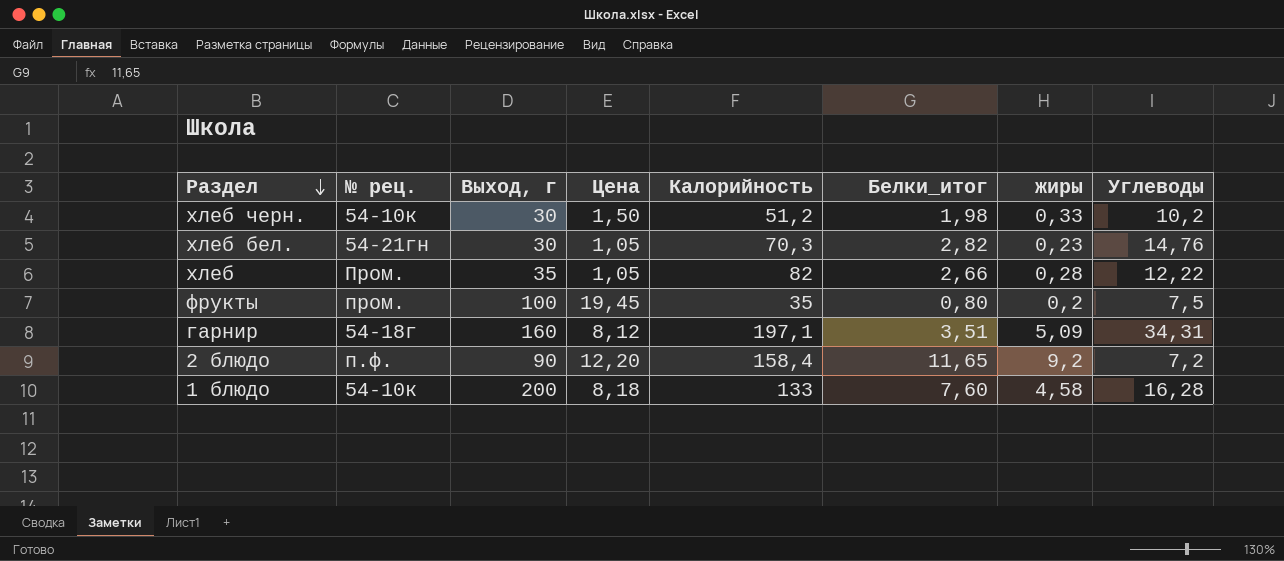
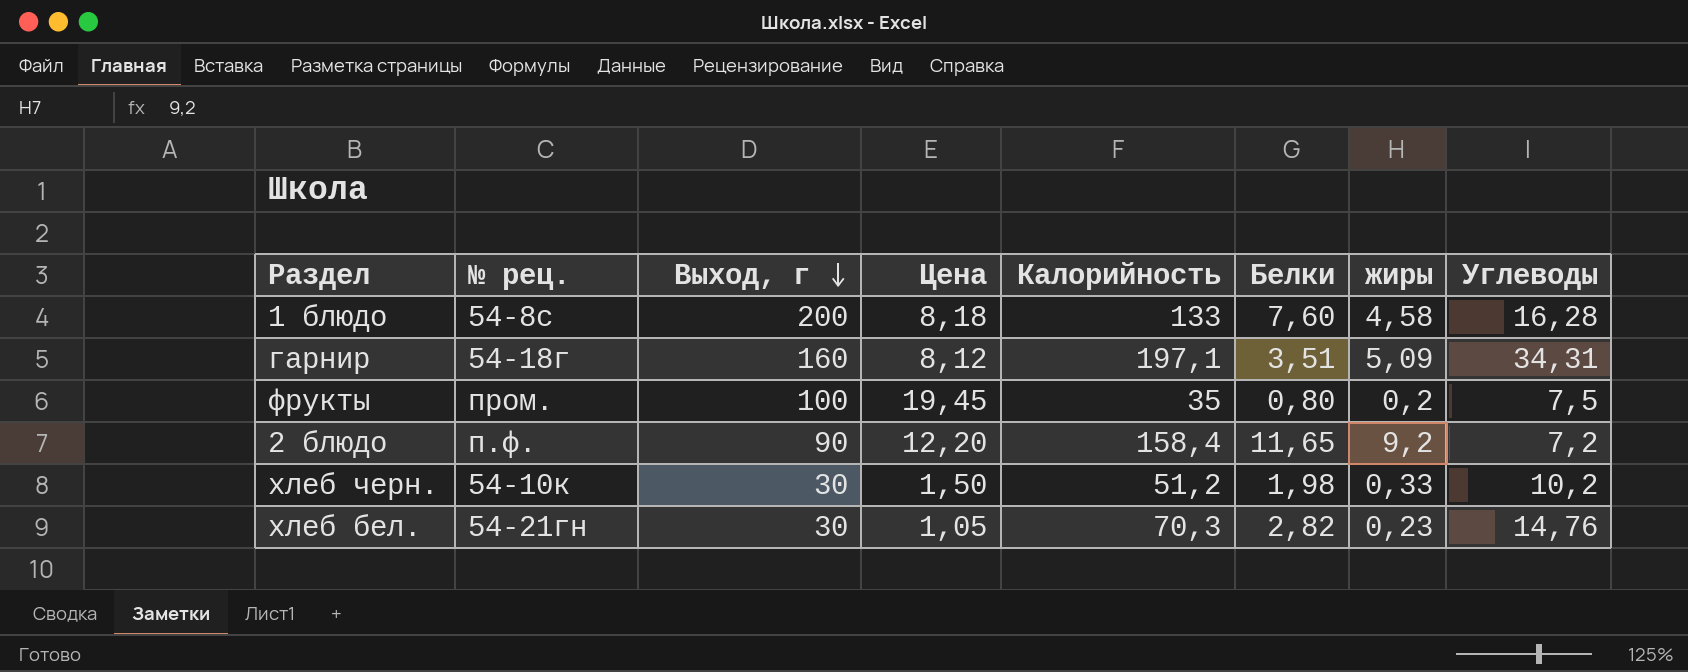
row order: Раздел descending -> Выход, г descending
column name: Белки_итог -> Белки
row хлеб: Пром. | 35 | 1,05 | 82 | 2,66 | 0,28 | 12,22 -> none
1 блюдо | № рец.: 54-10к -> 54-8с

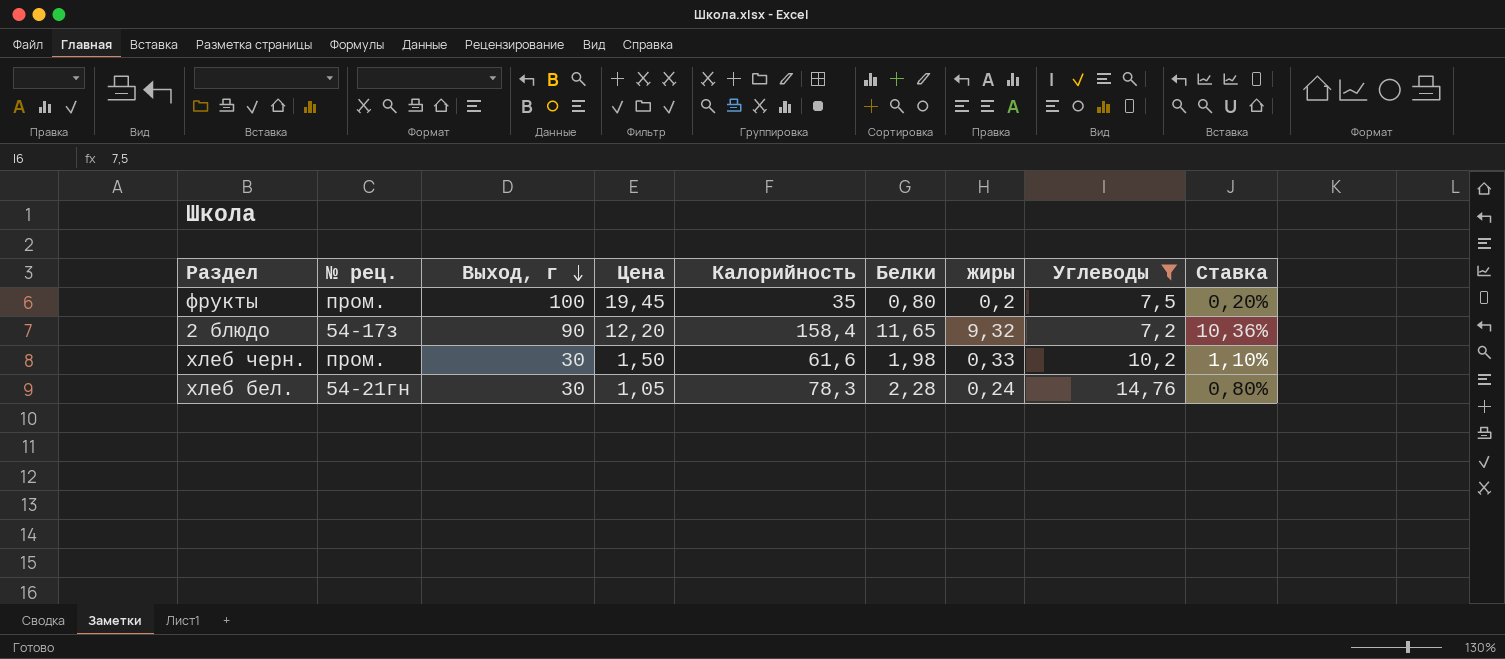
filter: none -> Углеводы <= 14,76
column Ставка | formula: none -> [жиры] / [Выход, г]
2 блюдо | № рец.: п.ф. -> 54-17з
2 блюдо | жиры: 9,2 -> 9,32
хлеб черн. | № рец.: 54-10к -> пром.
хлеб черн. | Калорийность: 51,2 -> 61,6
хлеб бел. | Калорийность: 70,3 -> 78,3
хлеб бел. | Белки: 2,82 -> 2,28
хлеб бел. | жиры: 0,23 -> 0,24

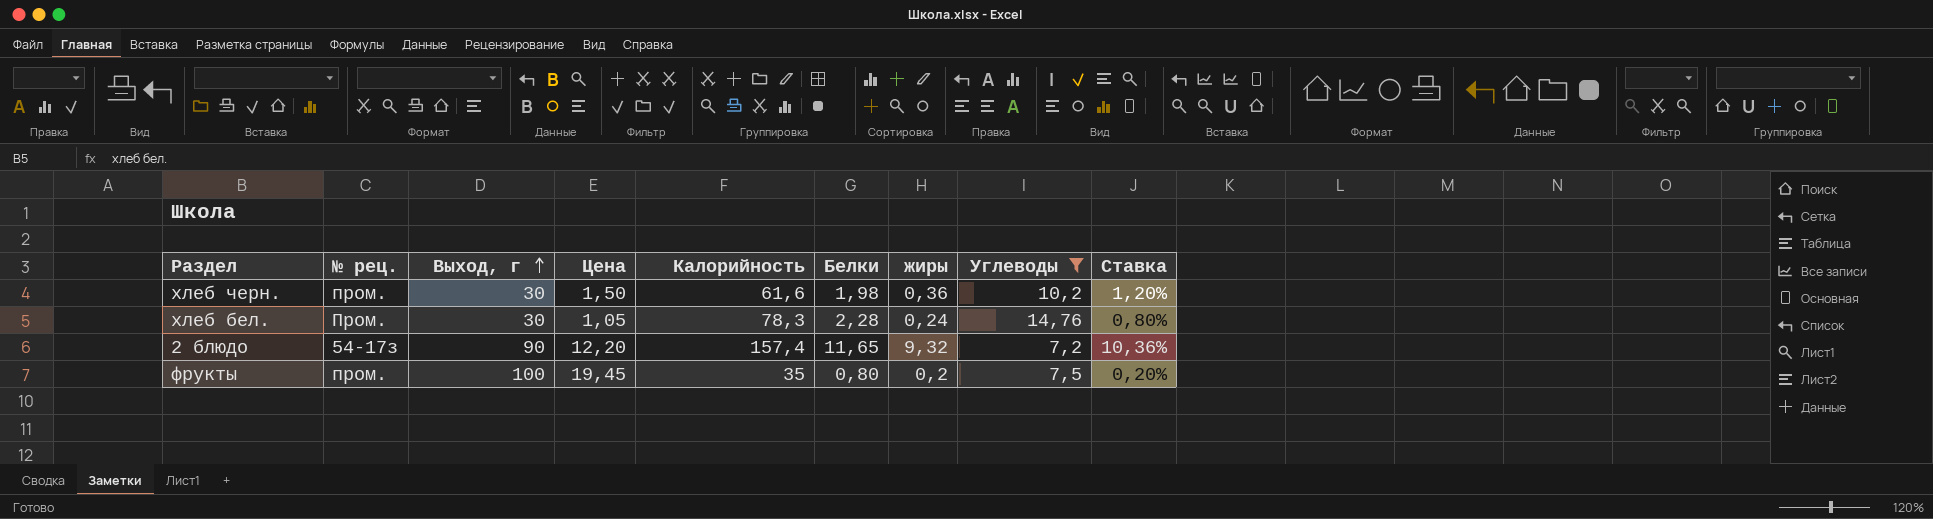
row order: Выход, г descending -> Выход, г ascending
хлеб черн. | жиры: 0,33 -> 0,36
хлеб черн. | Ставка: 1,10% -> 1,20%
хлеб бел. | № рец.: 54-21гн -> Пром.
2 блюдо | Калорийность: 158,4 -> 157,4

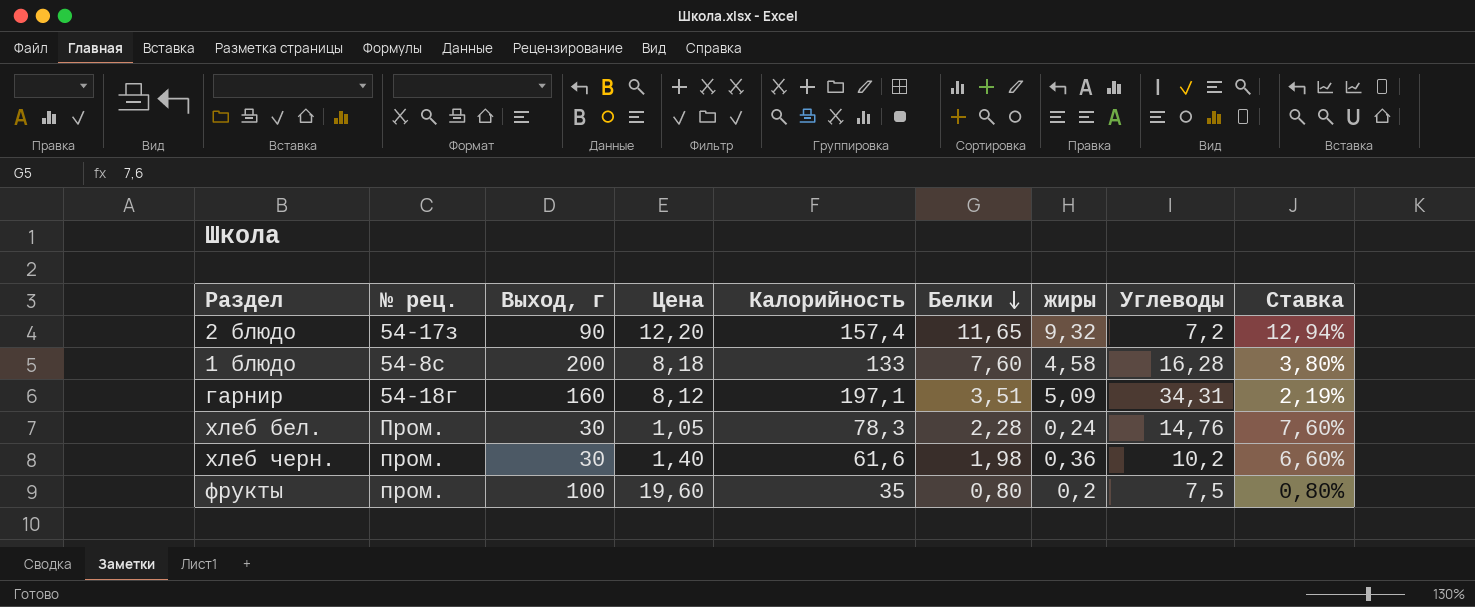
filter: Углеводы <= 14,76 -> none
row order: Выход, г ascending -> Белки descending
column Ставка | formula: [жиры] / [Выход, г] -> [Белки] / [Выход, г]
хлеб черн. | Цена: 1,50 -> 1,40
фрукты | Цена: 19,45 -> 19,60

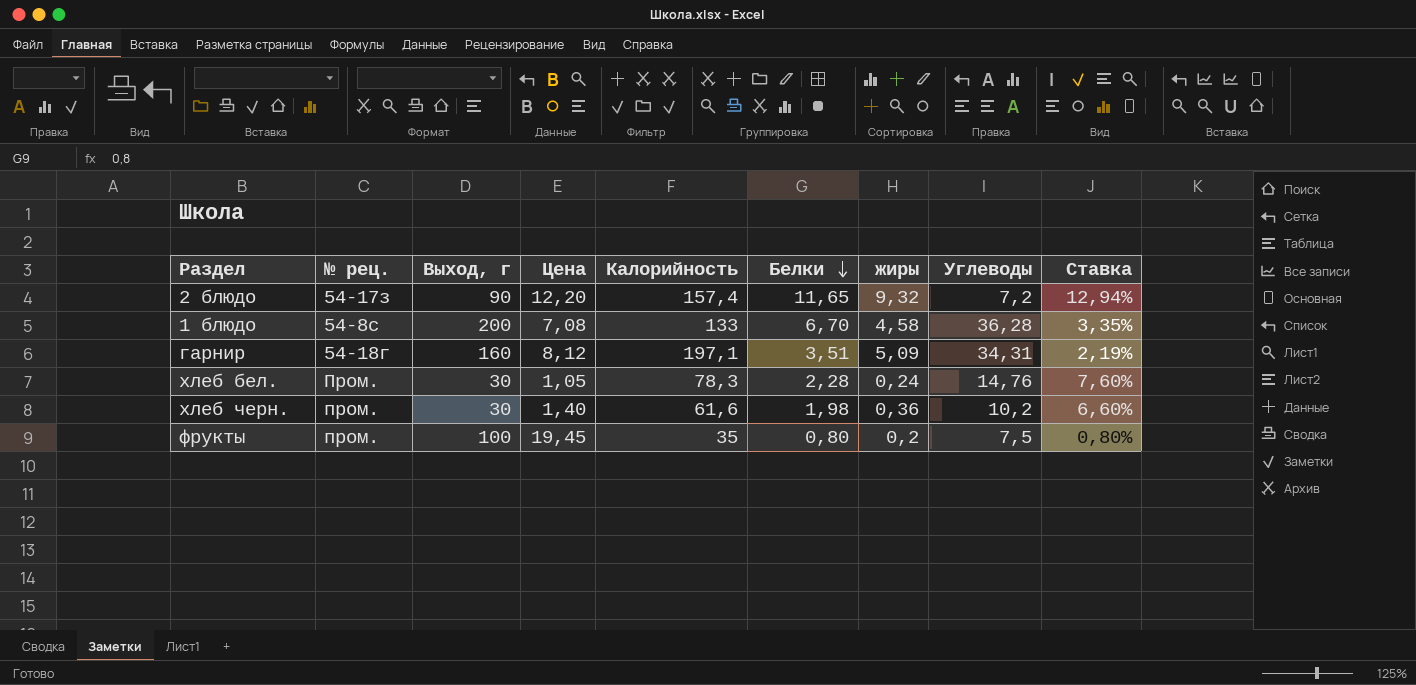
1 блюдо | Цена: 8,18 -> 7,08
1 блюдо | Белки: 7,60 -> 6,70
1 блюдо | Углеводы: 16,28 -> 36,28
1 блюдо | Ставка: 3,80% -> 3,35%
фрукты | Цена: 19,60 -> 19,45

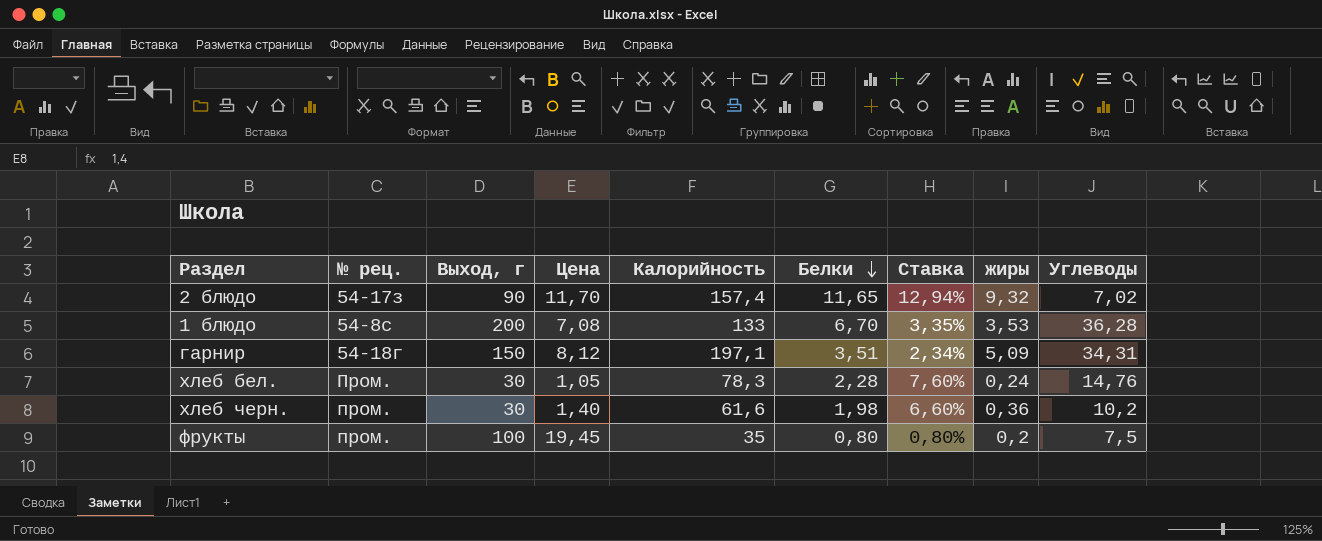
column Ставка | position: 9 -> 7
2 блюдо | Цена: 12,20 -> 11,70
2 блюдо | Углеводы: 7,2 -> 7,02
1 блюдо | жиры: 4,58 -> 3,53
гарнир | Выход, г: 160 -> 150
гарнир | Ставка: 2,19% -> 2,34%

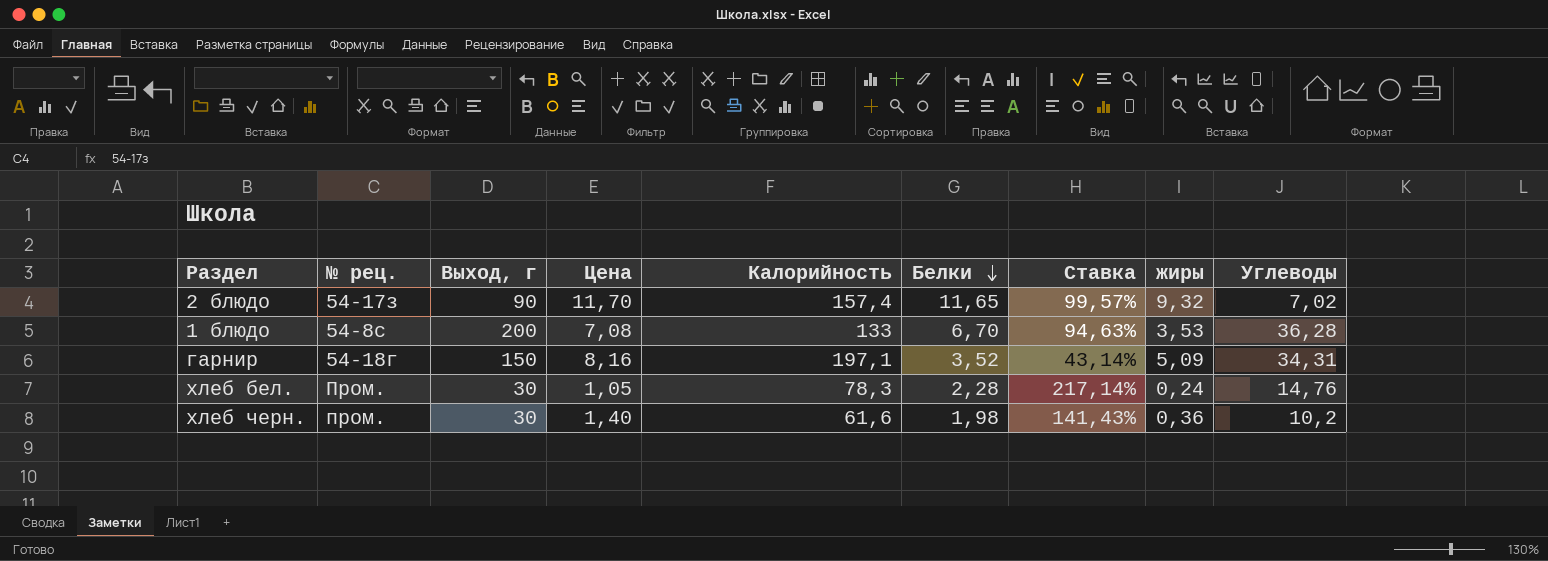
column Ставка | formula: [Белки] / [Выход, г] -> [Белки] / [Цена]
row фрукты: пром. | 100 | 19,45 | 35 | 0,80 | 0,80% | 0,2 | 7,5 -> none
гарнир | Цена: 8,12 -> 8,16
гарнир | Белки: 3,51 -> 3,52

